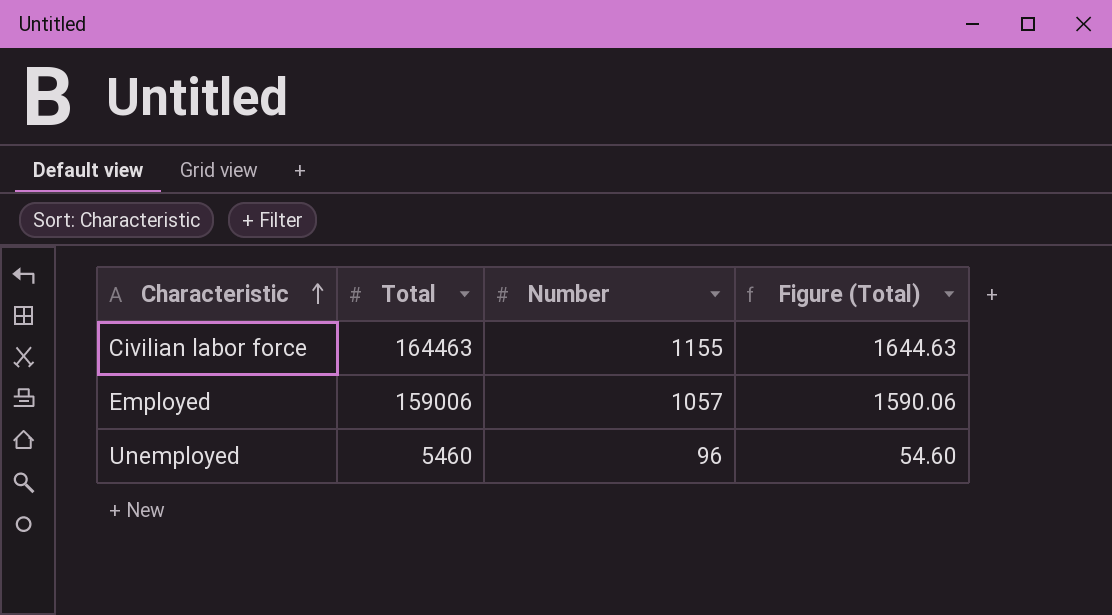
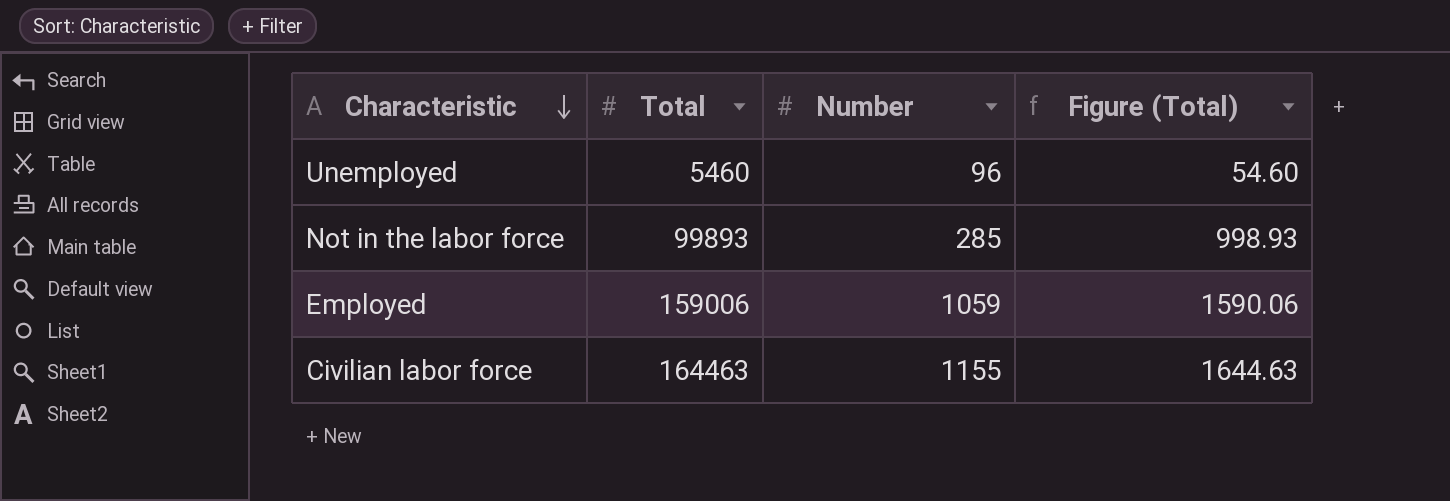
row order: Characteristic ascending -> Characteristic descending
row Not in the labor force: none -> 99893 | 285 | 998.93
Employed | Number: 1057 -> 1059

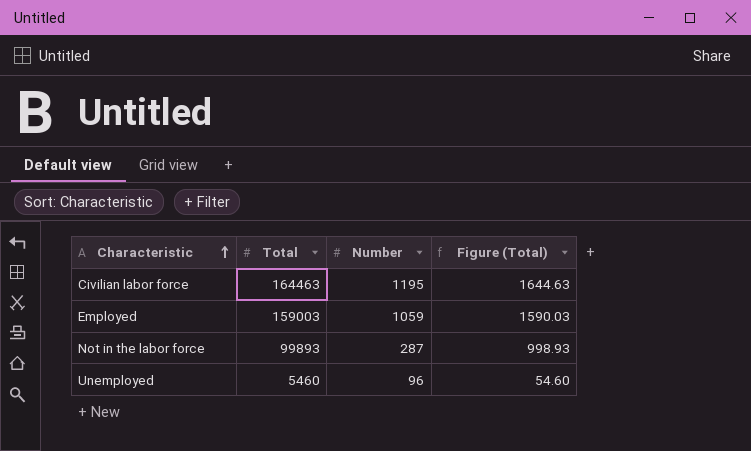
row order: Characteristic descending -> Characteristic ascending
Civilian labor force | Number: 1155 -> 1195
Employed | Total: 159006 -> 159003
Employed | Figure (Total): 1590.06 -> 1590.03
Not in the labor force | Number: 285 -> 287

